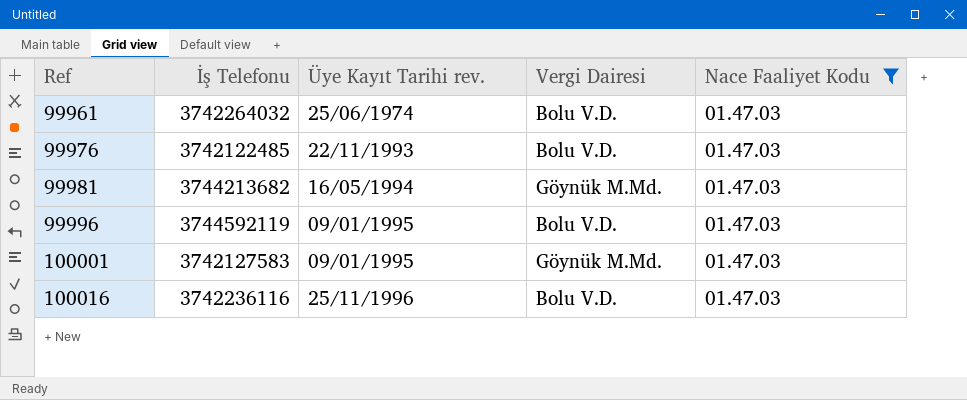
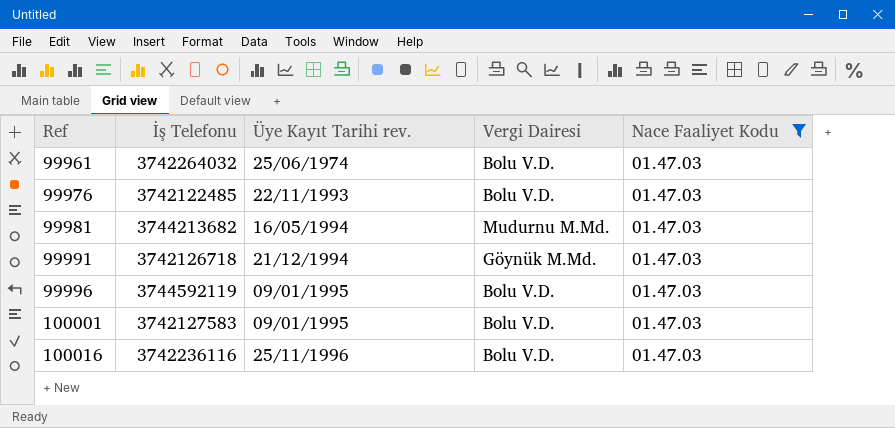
99981 | Vergi Dairesi: Göynük M.Md. -> Mudurnu M.Md.
row 99991: none -> 3742126718 | 21/12/1994 | Göynük M.Md. | 01.47.03
100001 | Vergi Dairesi: Göynük M.Md. -> Bolu V.D.

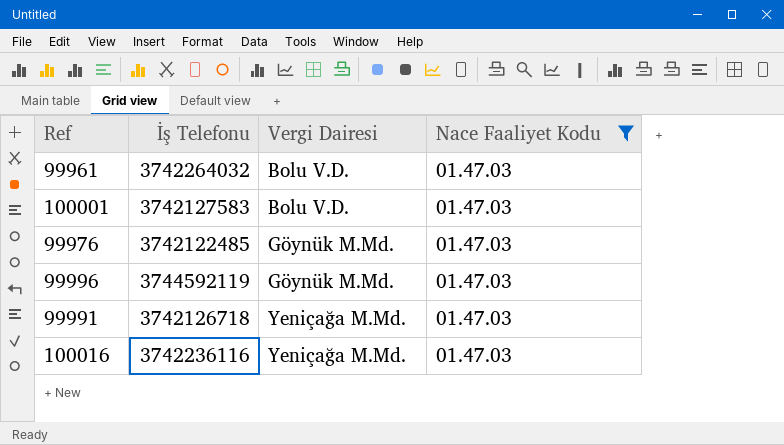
row order: Ref ascending -> Vergi Dairesi ascending
column Üye Kayıt Tarihi rev. | position: 3 -> none
row 99981: 3744213682 | 16/05/1994 | Mudurnu M.Md. | 01.47.03 -> none
99976 | Vergi Dairesi: Bolu V.D. -> Göynük M.Md.
99996 | Vergi Dairesi: Bolu V.D. -> Göynük M.Md.
99991 | Vergi Dairesi: Göynük M.Md. -> Yeniçağa M.Md.
100016 | Vergi Dairesi: Bolu V.D. -> Yeniçağa M.Md.

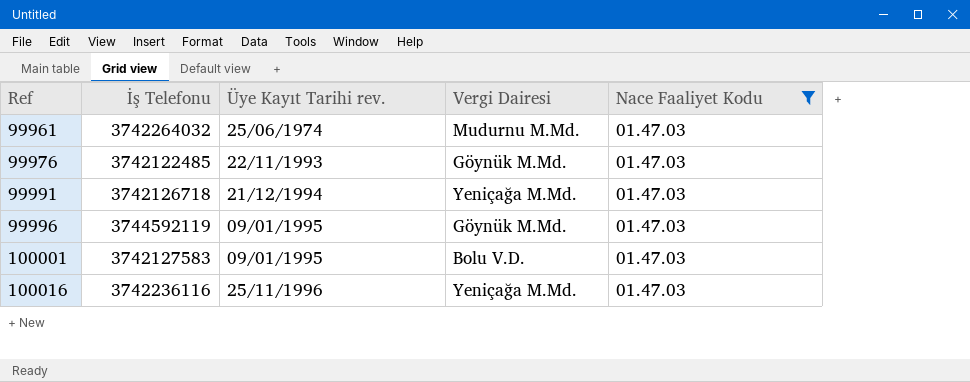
row order: Vergi Dairesi ascending -> Ref ascending
column Üye Kayıt Tarihi rev. | position: none -> 3
99961 | Vergi Dairesi: Bolu V.D. -> Mudurnu M.Md.

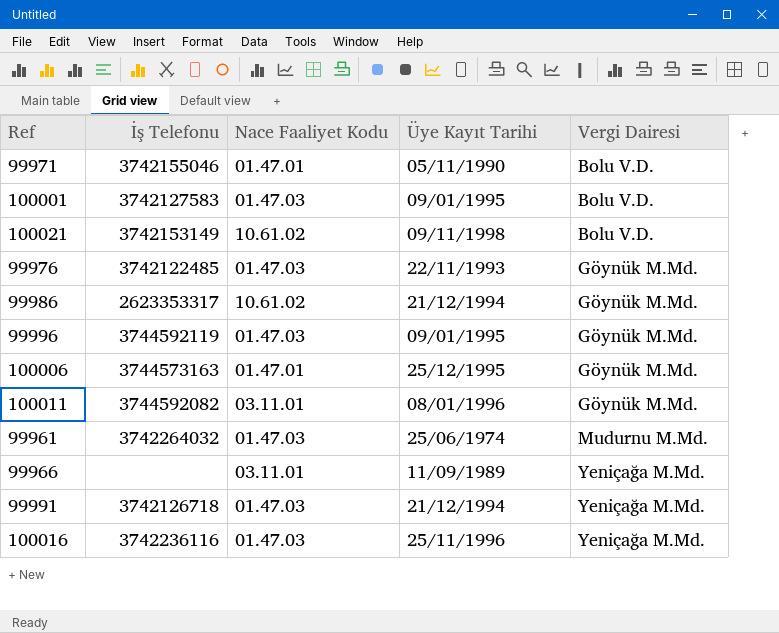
filter: Nace Faaliyet Kodu = 01.47.03 -> none
row order: Ref ascending -> Vergi Dairesi ascending
column Nace Faaliyet Kodu | position: 5 -> 3
column name: Üye Kayıt Tarihi rev. -> Üye Kayıt Tarihi

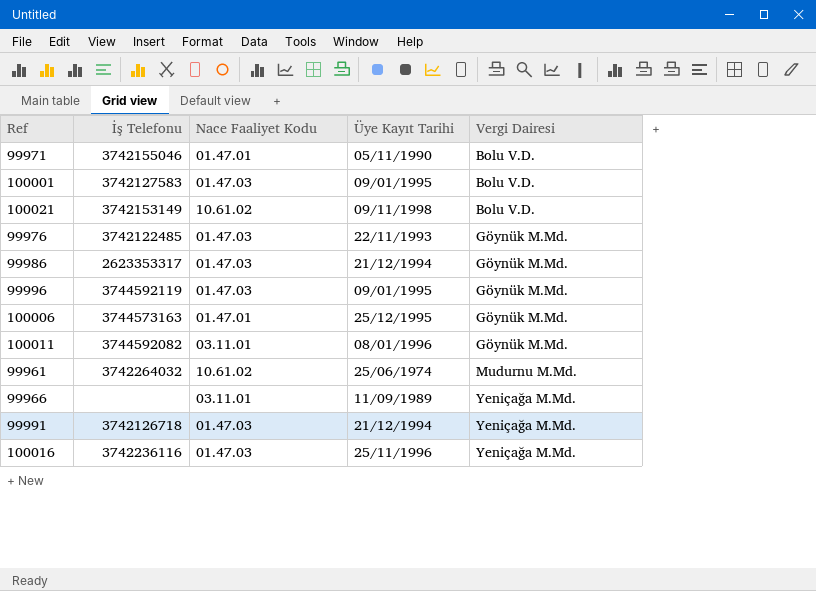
99986 | Nace Faaliyet Kodu: 10.61.02 -> 01.47.03
99961 | Nace Faaliyet Kodu: 01.47.03 -> 10.61.02

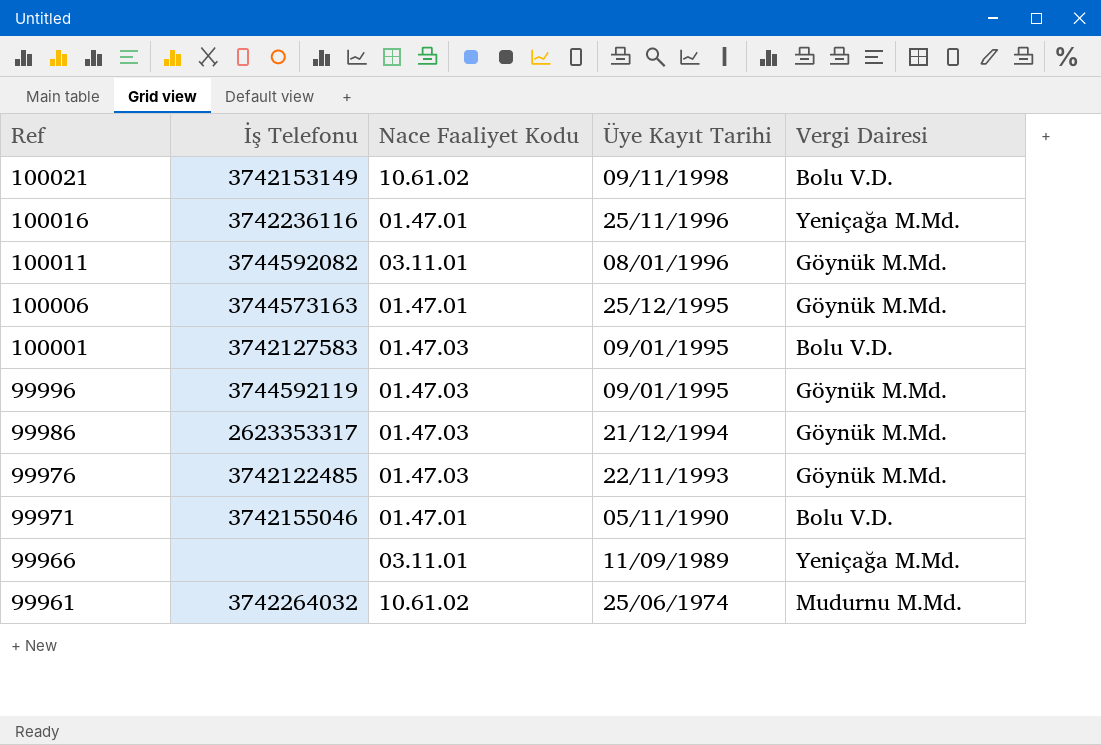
row order: Vergi Dairesi ascending -> Ref descending
row 99991: 3742126718 | 01.47.03 | 21/12/1994 | Yeniçağa M.Md. -> none
100016 | Nace Faaliyet Kodu: 01.47.03 -> 01.47.01

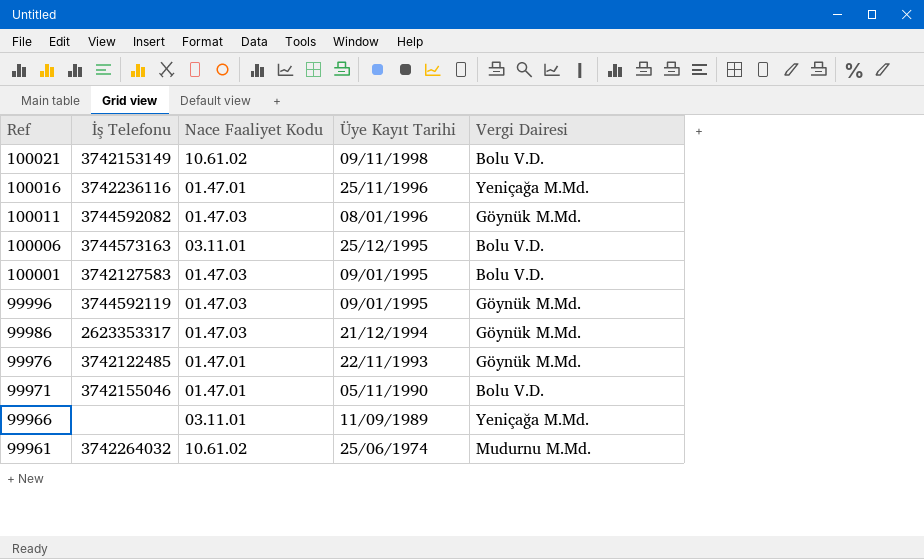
100011 | Nace Faaliyet Kodu: 03.11.01 -> 01.47.03
100006 | Nace Faaliyet Kodu: 01.47.01 -> 03.11.01
100006 | Vergi Dairesi: Göynük M.Md. -> Bolu V.D.
99976 | Nace Faaliyet Kodu: 01.47.03 -> 01.47.01

